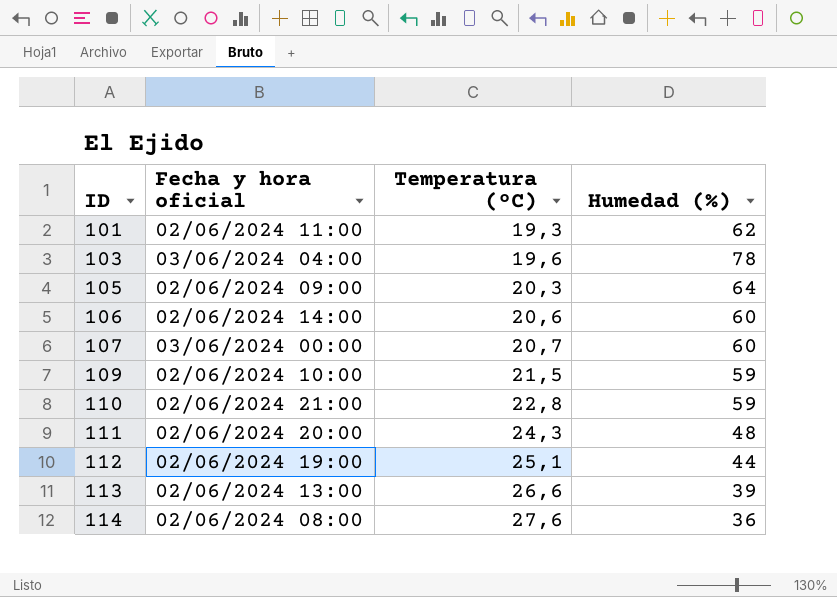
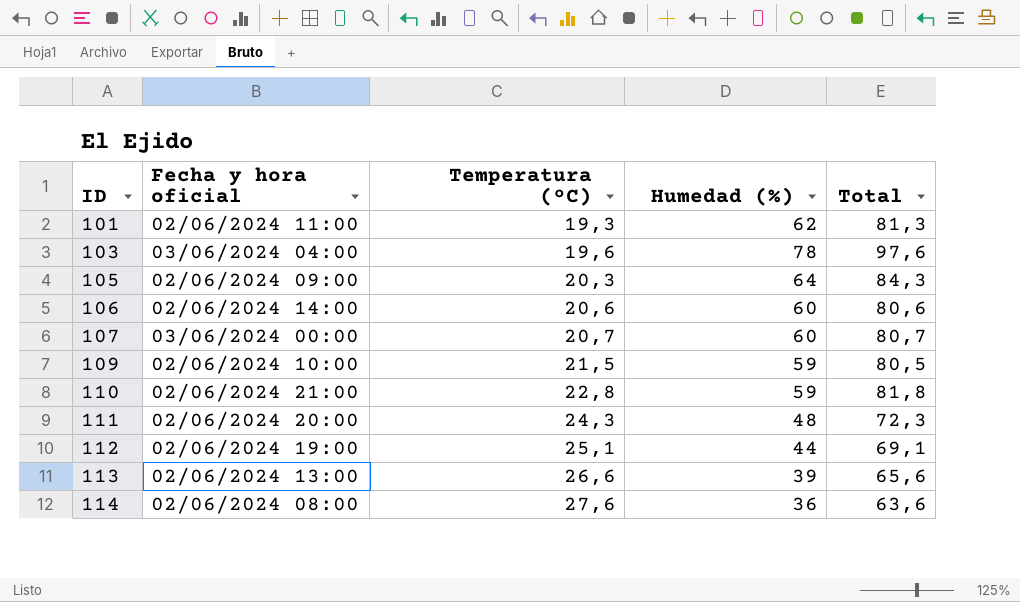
column Total | formula: none -> [Temperatura (ºC)] + [Humedad (%)]

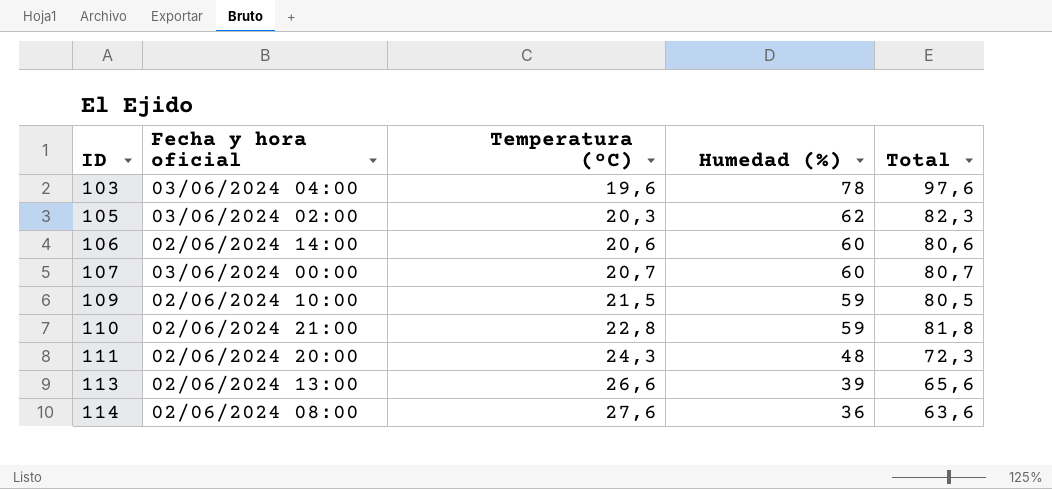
row 101: 02/06/2024 11:00 | 19,3 | 62 | 81,3 -> none
row 112: 02/06/2024 19:00 | 25,1 | 44 | 69,1 -> none
105 | Fecha y hora oficial: 02/06/2024 09:00 -> 03/06/2024 02:00
105 | Humedad (%): 64 -> 62
105 | Total: 84,3 -> 82,3

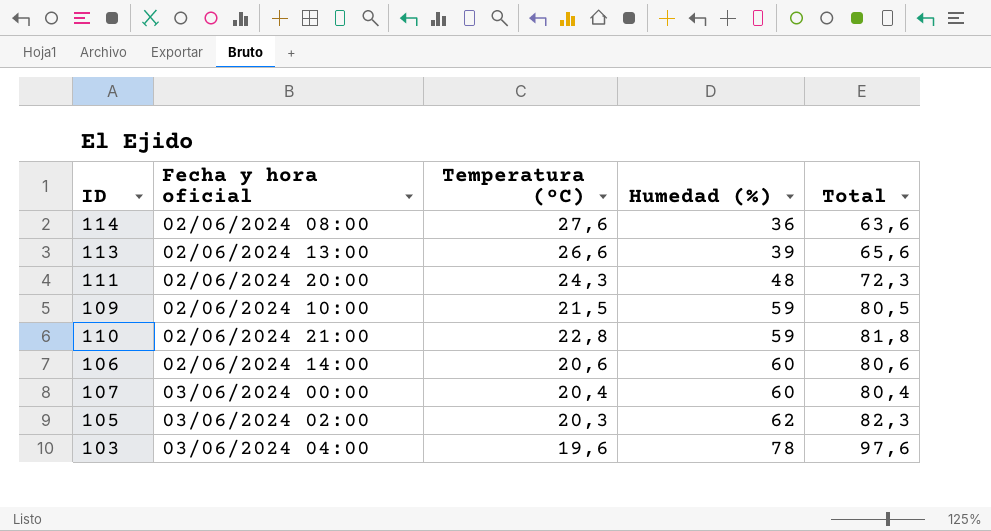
row order: ID ascending -> Humedad (%) ascending
107 | Temperatura (ºC): 20,7 -> 20,4
107 | Total: 80,7 -> 80,4

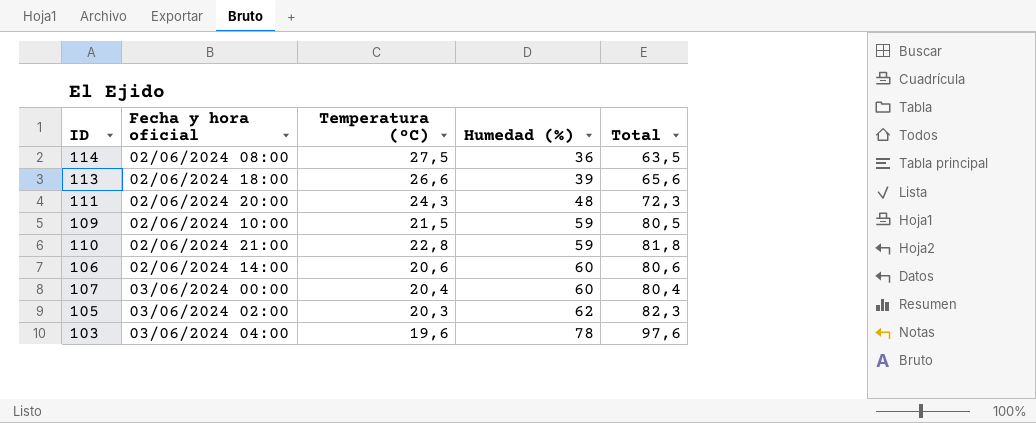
114 | Temperatura (ºC): 27,6 -> 27,5
114 | Total: 63,6 -> 63,5
113 | Fecha y hora oficial: 02/06/2024 13:00 -> 02/06/2024 18:00

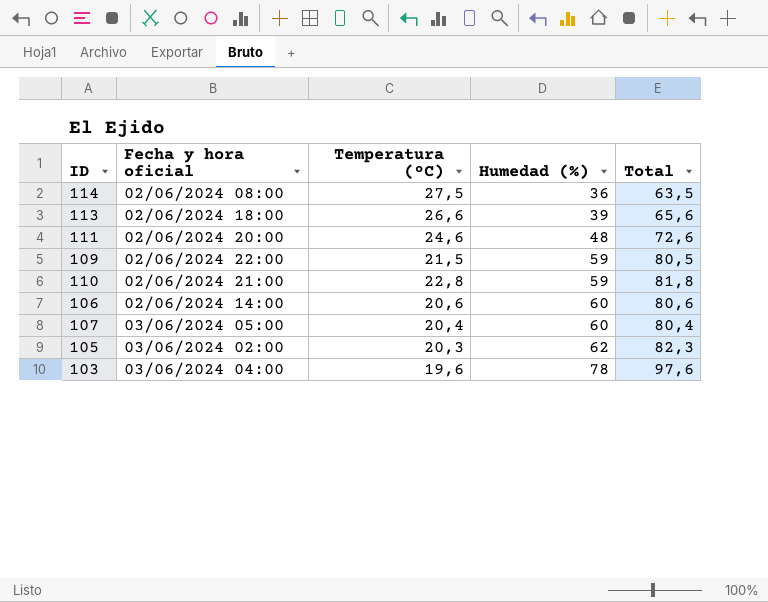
111 | Temperatura (ºC): 24,3 -> 24,6
111 | Total: 72,3 -> 72,6
109 | Fecha y hora oficial: 02/06/2024 10:00 -> 02/06/2024 22:00
107 | Fecha y hora oficial: 03/06/2024 00:00 -> 03/06/2024 05:00

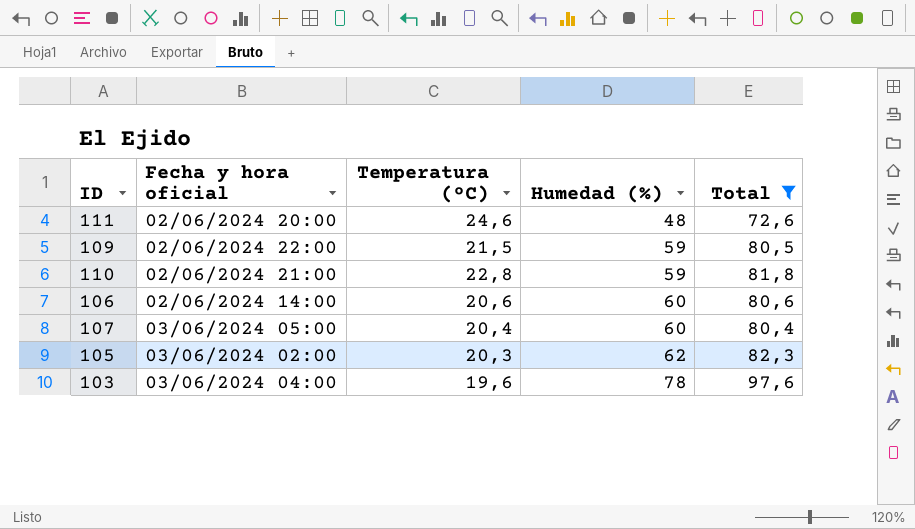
filter: none -> Total >= 72,6

